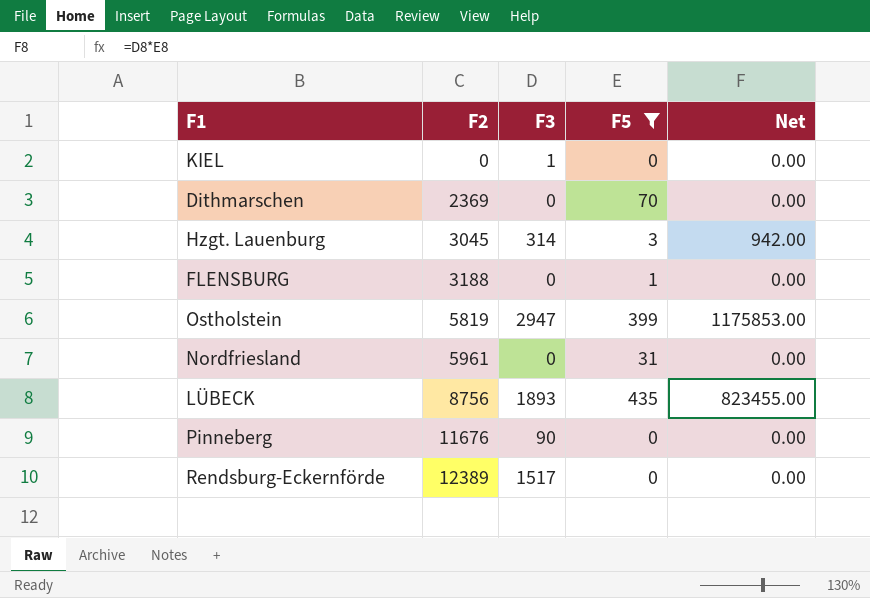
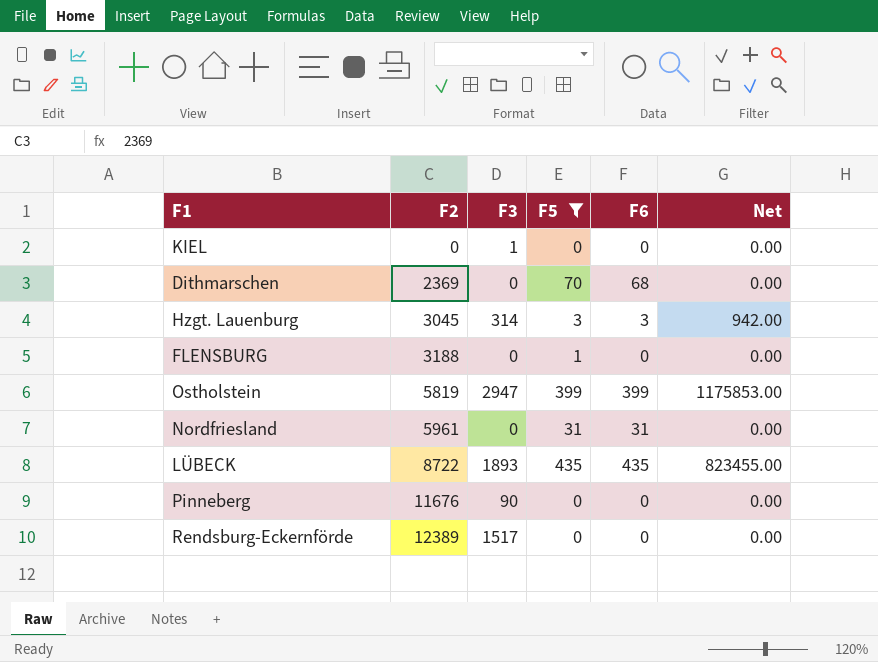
column F6 | position: none -> 5
LÜBECK | F2: 8756 -> 8722

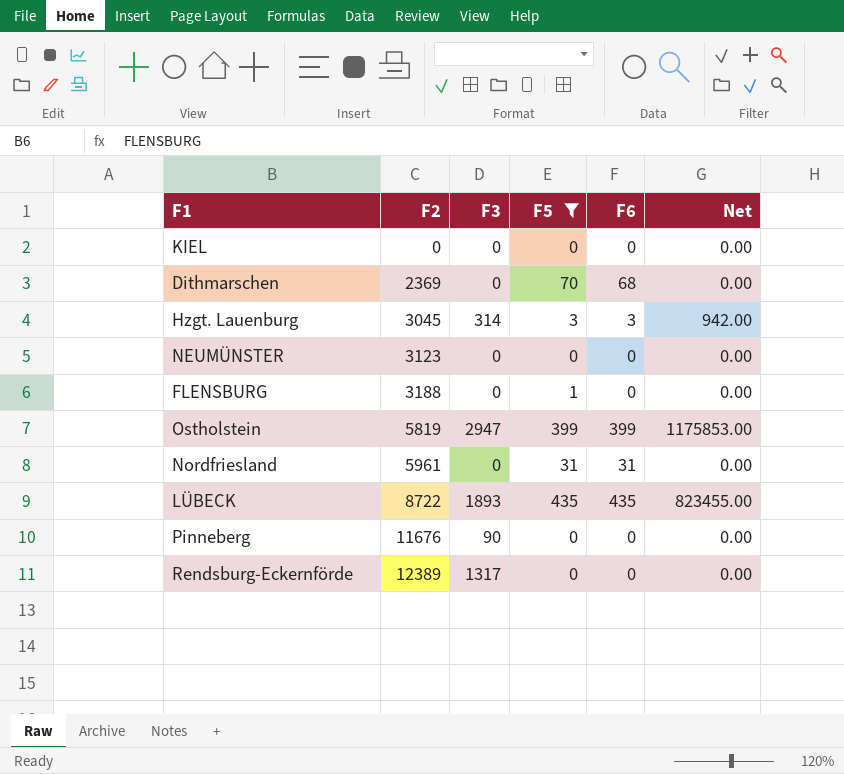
KIEL | F3: 1 -> 0
row NEUMÜNSTER: none -> 3123 | 0 | 0 | 0 | 0.00
Rendsburg-Eckernförde | F3: 1517 -> 1317

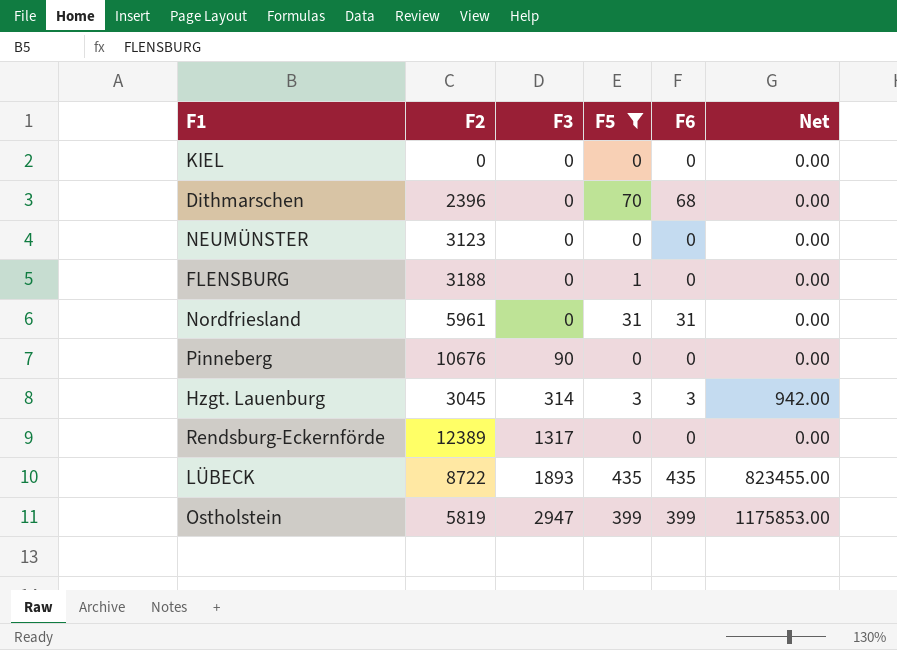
row order: F2 ascending -> F3 ascending
Dithmarschen | F2: 2369 -> 2396
Pinneberg | F2: 11676 -> 10676

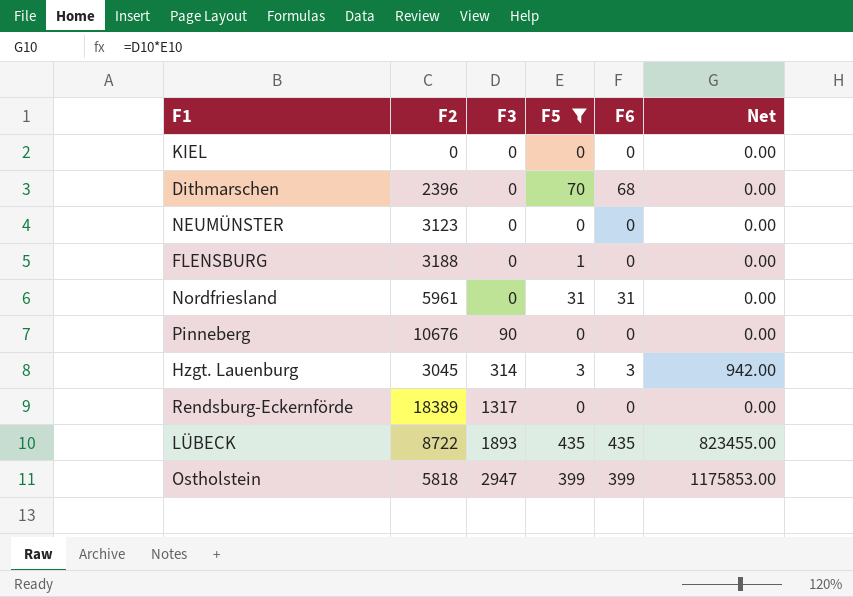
Rendsburg-Eckernförde | F2: 12389 -> 18389
Ostholstein | F2: 5819 -> 5818

